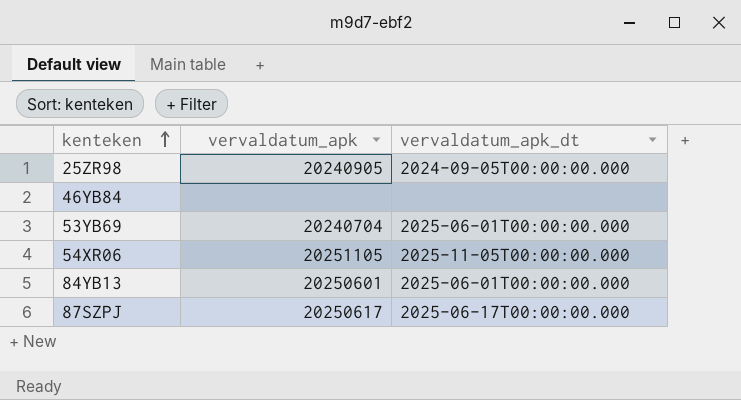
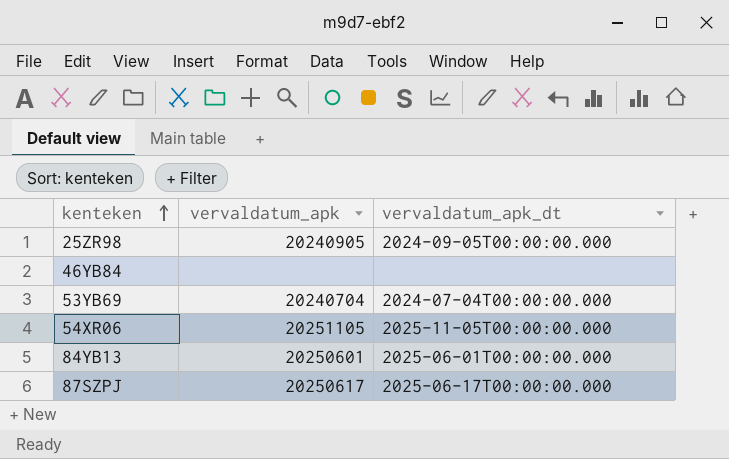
53YB69 | vervaldatum_apk_dt: 2025-06-01T00:00:00.000 -> 2024-07-04T00:00:00.000

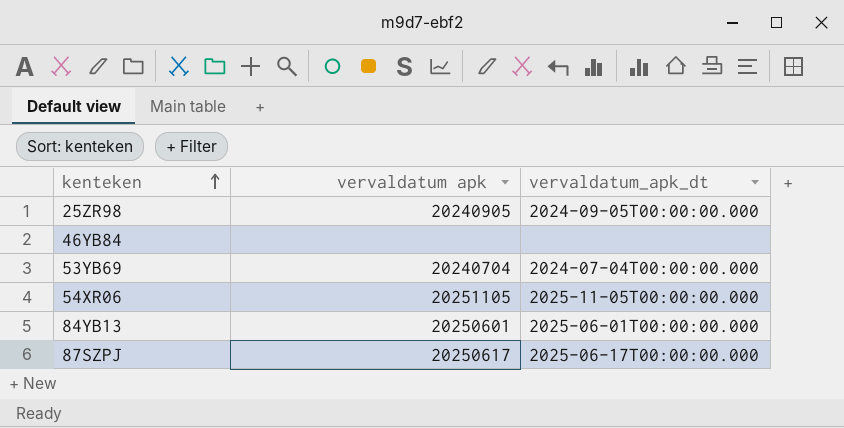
column name: vervaldatum_apk -> vervaldatum apk

